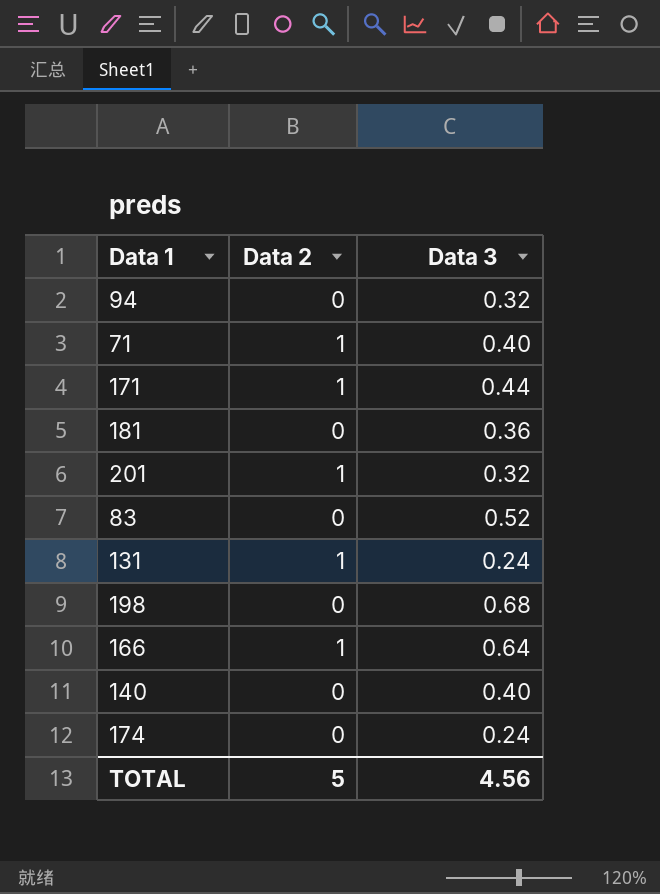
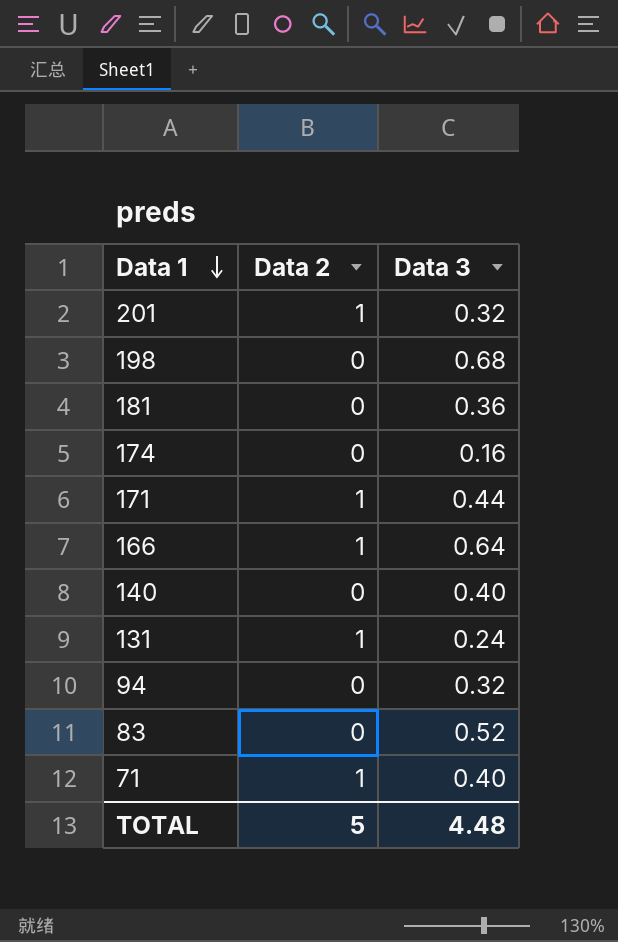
row order: none -> Data 1 descending
174 | Data 3: 0.24 -> 0.16
TOTAL | Data 3: 4.56 -> 4.48

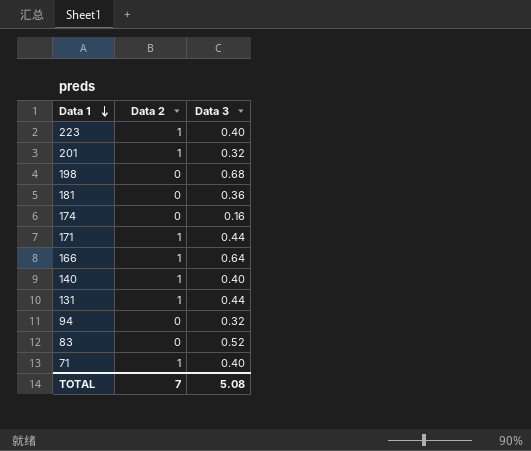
row 223: none -> 1 | 0.40
140 | Data 2: 0 -> 1
131 | Data 3: 0.24 -> 0.44
TOTAL | Data 2: 5 -> 7
TOTAL | Data 3: 4.48 -> 5.08

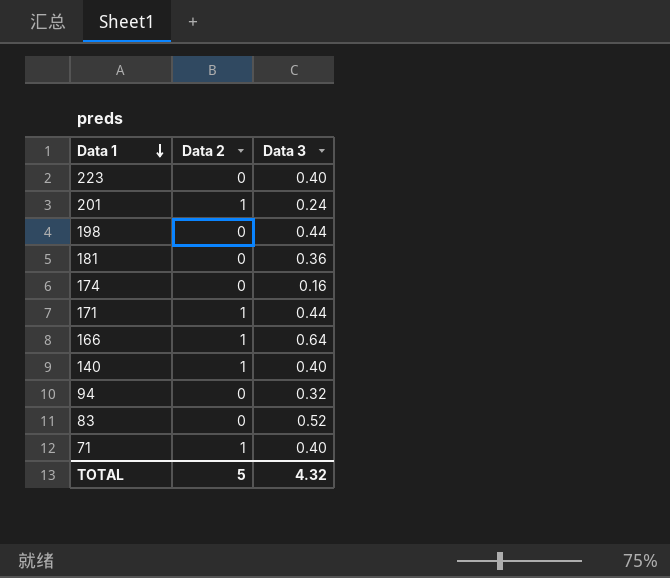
row 131: 1 | 0.44 -> none
223 | Data 2: 1 -> 0
201 | Data 3: 0.32 -> 0.24
198 | Data 3: 0.68 -> 0.44
TOTAL | Data 2: 7 -> 5
TOTAL | Data 3: 5.08 -> 4.32

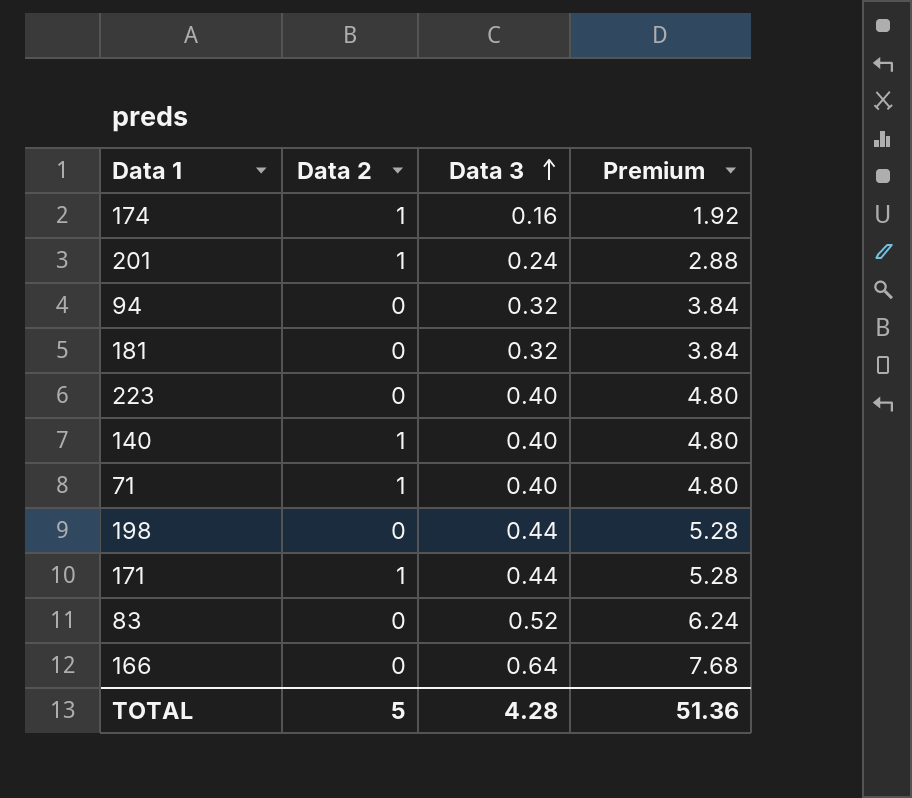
row order: Data 1 descending -> Data 3 ascending
column Premium | formula: none -> [Data 3] * 12
174 | Data 2: 0 -> 1
181 | Data 3: 0.36 -> 0.32
166 | Data 2: 1 -> 0
TOTAL | Data 3: 4.32 -> 4.28

